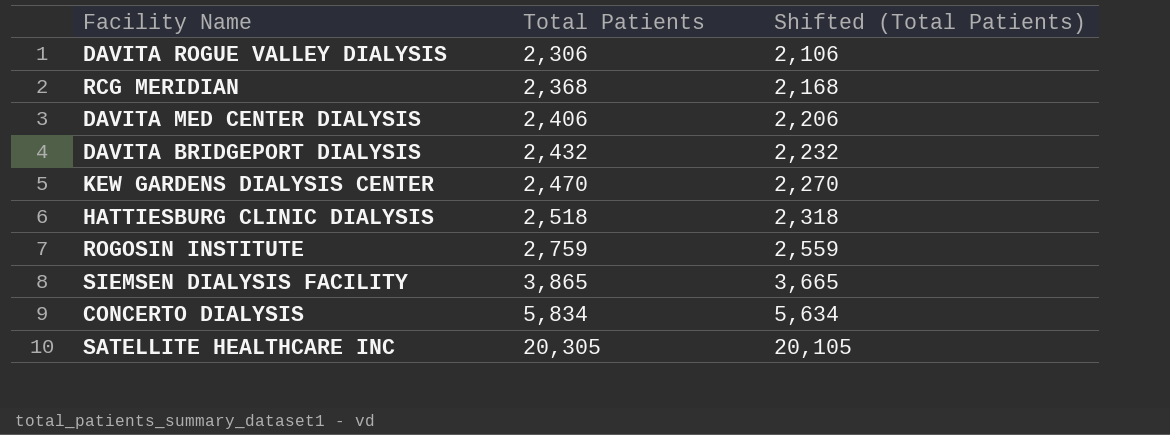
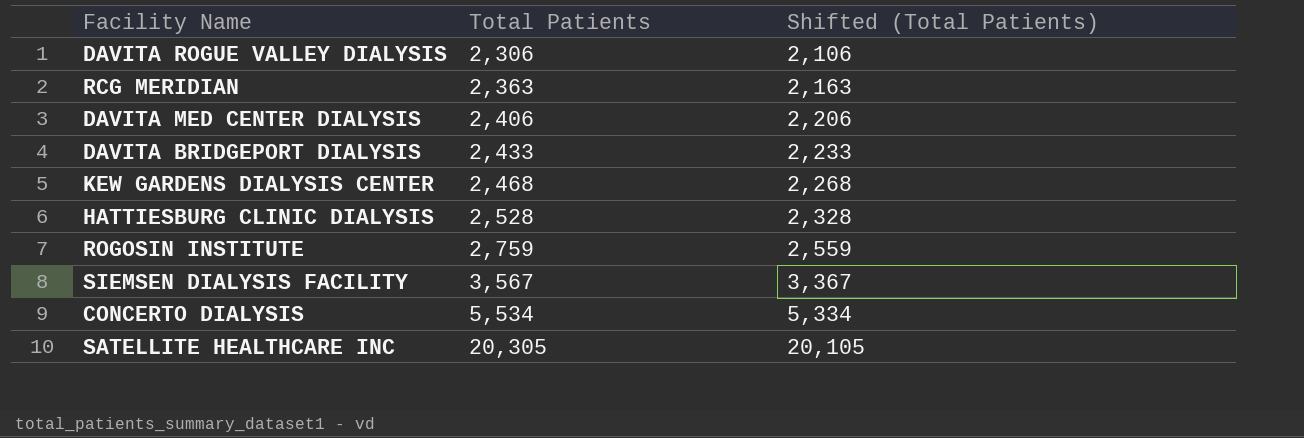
RCG MERIDIAN | Total Patients: 2,368 -> 2,363
RCG MERIDIAN | Shifted (Total Patients): 2,168 -> 2,163
DAVITA BRIDGEPORT DIALYSIS | Total Patients: 2,432 -> 2,433
DAVITA BRIDGEPORT DIALYSIS | Shifted (Total Patients): 2,232 -> 2,233
KEW GARDENS DIALYSIS CENTER | Total Patients: 2,470 -> 2,468
KEW GARDENS DIALYSIS CENTER | Shifted (Total Patients): 2,270 -> 2,268
HATTIESBURG CLINIC DIALYSIS | Total Patients: 2,518 -> 2,528
HATTIESBURG CLINIC DIALYSIS | Shifted (Total Patients): 2,318 -> 2,328
SIEMSEN DIALYSIS FACILITY | Total Patients: 3,865 -> 3,567
SIEMSEN DIALYSIS FACILITY | Shifted (Total Patients): 3,665 -> 3,367
CONCERTO DIALYSIS | Total Patients: 5,834 -> 5,534
CONCERTO DIALYSIS | Shifted (Total Patients): 5,634 -> 5,334

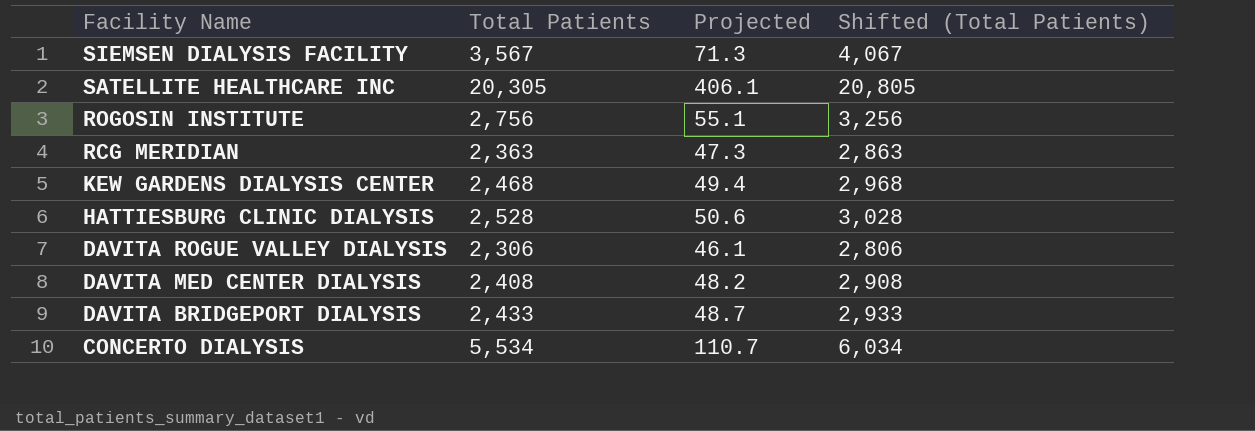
row order: Total Patients ascending -> Facility Name descending
column Projected | formula: none -> [Total Patients] * 0.02
column Shifted (Total Patients) | formula: [Total Patients] - 200 -> [Total Patients] + 500
ROGOSIN INSTITUTE | Total Patients: 2,759 -> 2,756
DAVITA MED CENTER DIALYSIS | Total Patients: 2,406 -> 2,408

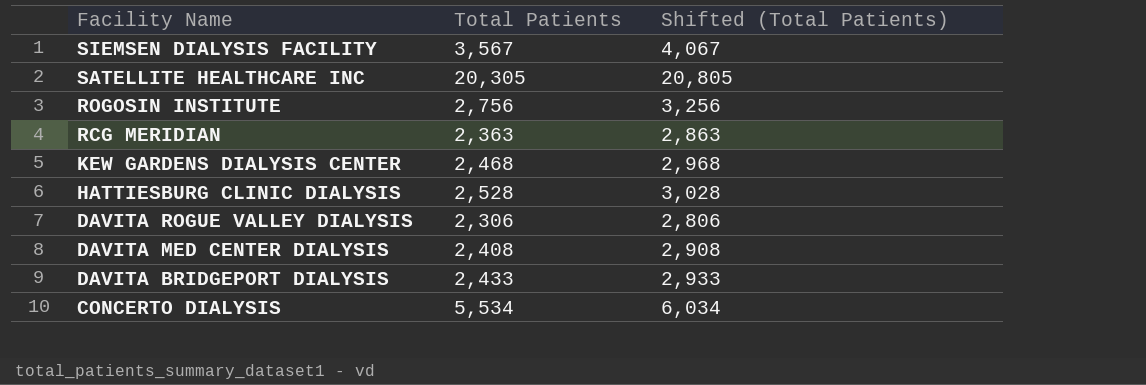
column Projected | formula: [Total Patients] * 0.02 -> none

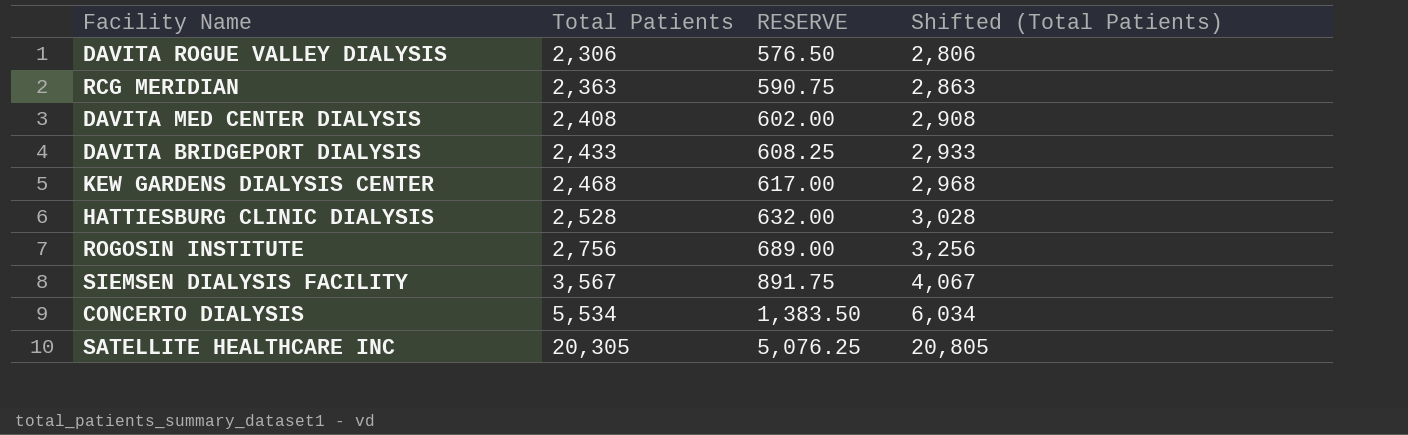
row order: Facility Name descending -> Total Patients ascending
column RESERVE | formula: none -> [Total Patients] * 0.25

